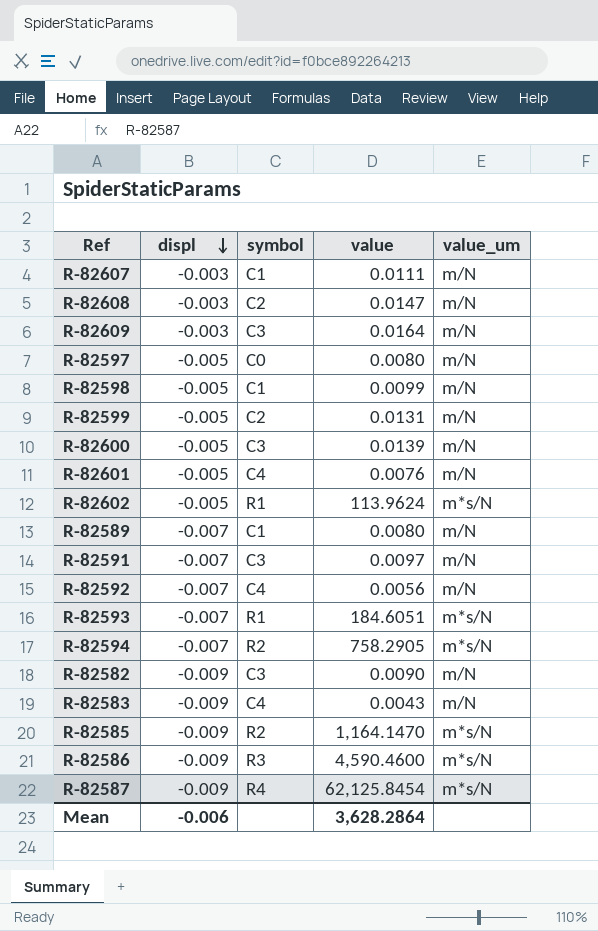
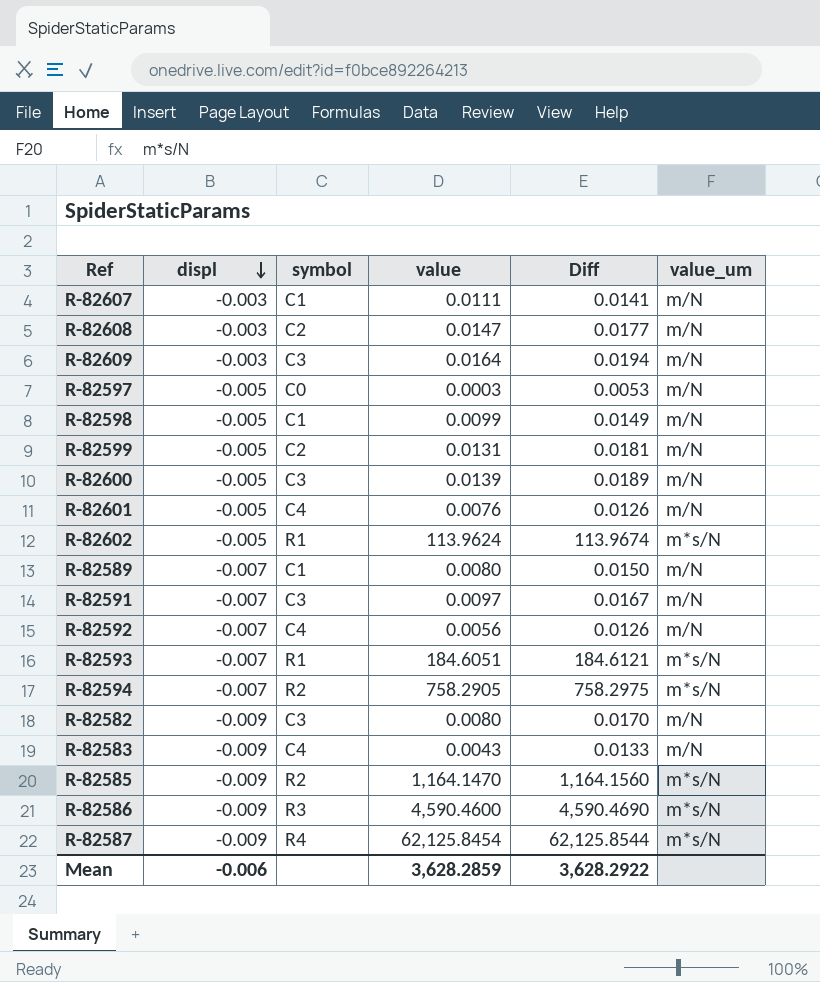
column Diff | formula: none -> [value] - [displ]
R-82597 | value: 0.0080 -> 0.0003
R-82582 | value: 0.0090 -> 0.0080
Mean | value: 3,628.2864 -> 3,628.2859

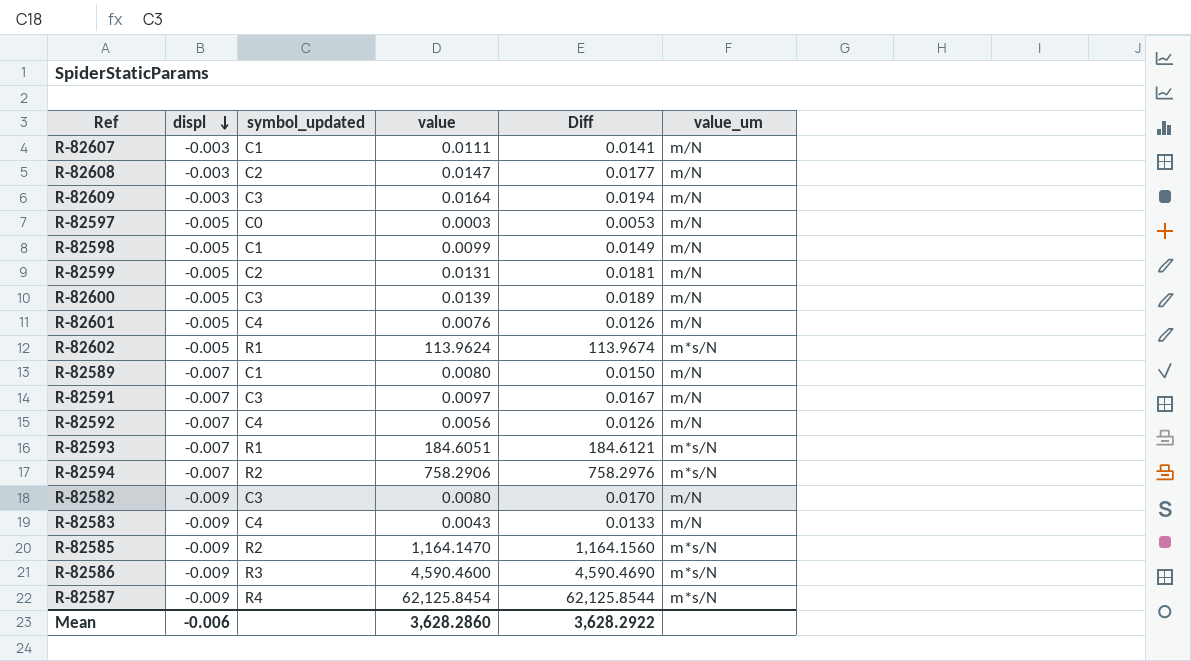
column name: symbol -> symbol_updated
R-82594 | value: 758.2905 -> 758.2906
R-82594 | Diff: 758.2975 -> 758.2976
Mean | value: 3,628.2859 -> 3,628.2860

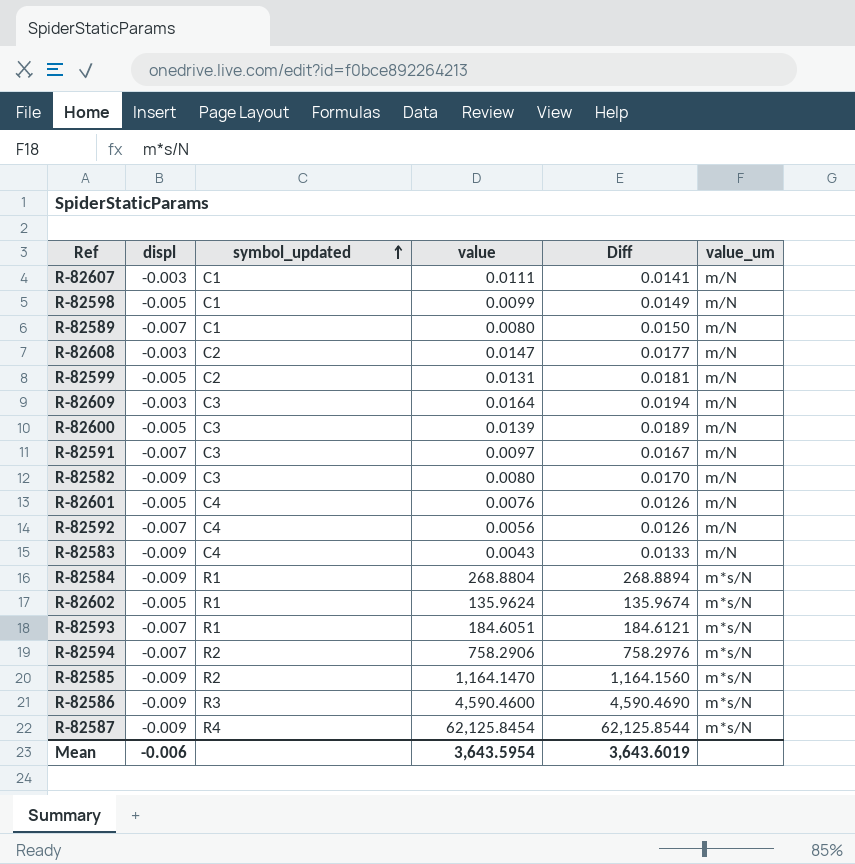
row order: displ descending -> symbol_updated ascending
row R-82597: -0.005 | C0 | 0.0003 | 0.0053 | m/N -> none
row R-82584: none -> -0.009 | R1 | 268.8804 | 268.8894 | m*s/N
R-82602 | value: 113.9624 -> 135.9624
R-82602 | Diff: 113.9674 -> 135.9674
Mean | value: 3,628.2860 -> 3,643.5954
Mean | Diff: 3,628.2922 -> 3,643.6019

